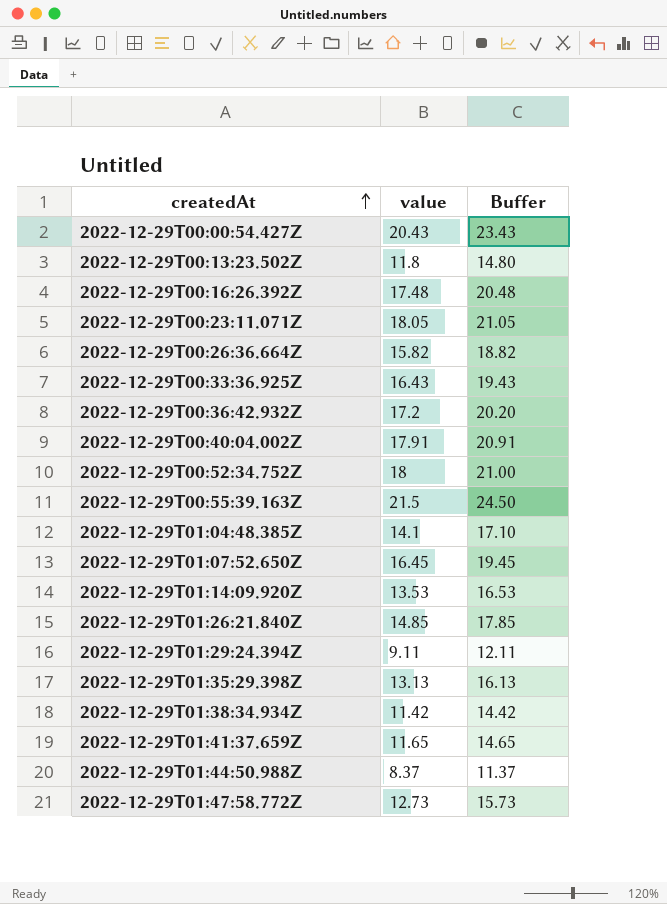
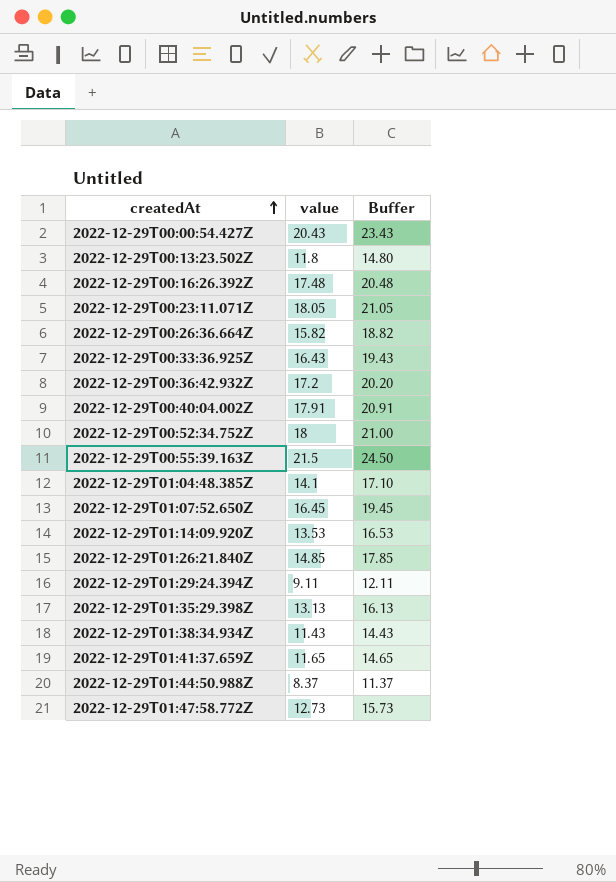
2022-12-29T01:38:34.934Z | value: 11.42 -> 11.43
2022-12-29T01:38:34.934Z | Buffer: 14.42 -> 14.43

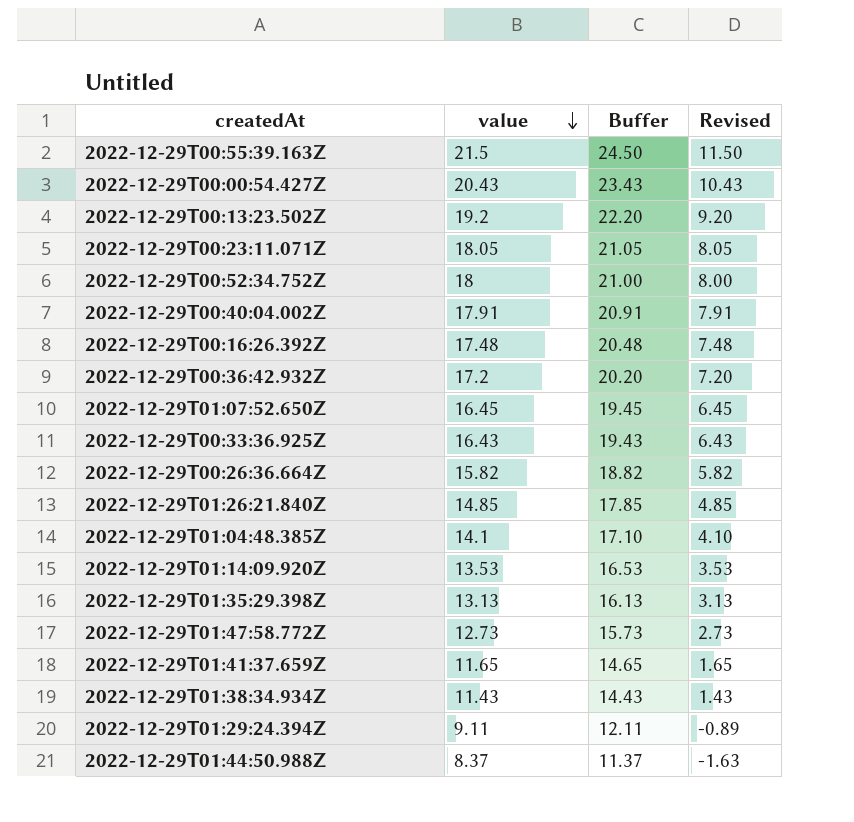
row order: createdAt ascending -> value descending
column Revised | formula: none -> [value] - 10
2022-12-29T00:13:23.502Z | value: 11.8 -> 19.2
2022-12-29T00:13:23.502Z | Buffer: 14.80 -> 22.20

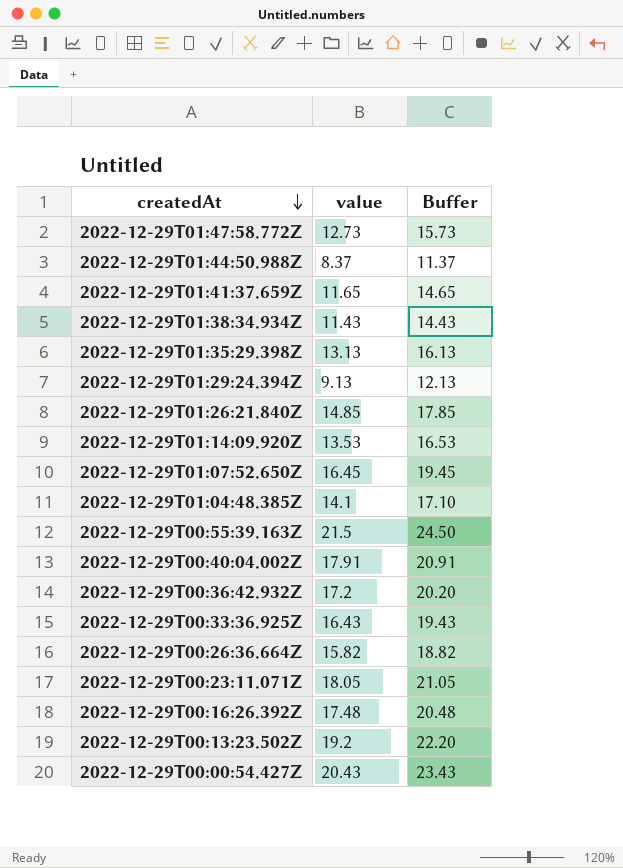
row order: value descending -> createdAt descending
column Revised | formula: [value] - 10 -> none
row 2022-12-29T00:52:34.752Z: 18 | 21.00 | 8.00 -> none
2022-12-29T01:29:24.394Z | value: 9.11 -> 9.13
2022-12-29T01:29:24.394Z | Buffer: 12.11 -> 12.13

